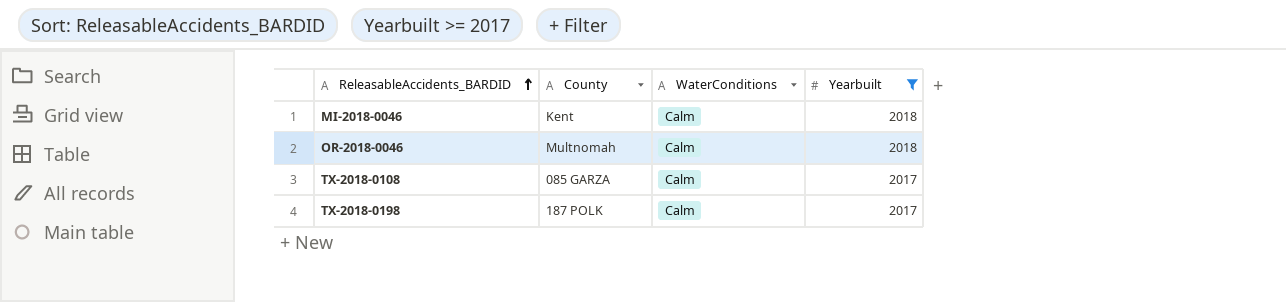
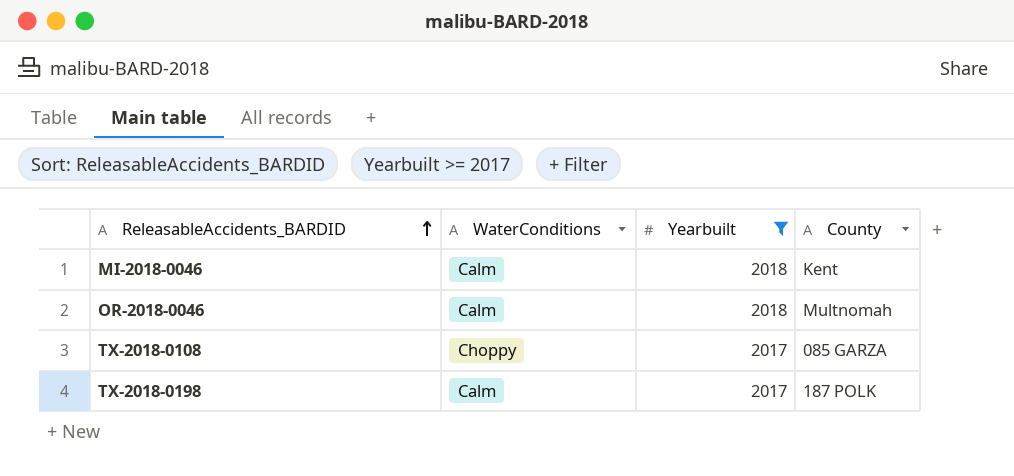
column County | position: 2 -> 4
TX-2018-0108 | WaterConditions: Calm -> Choppy

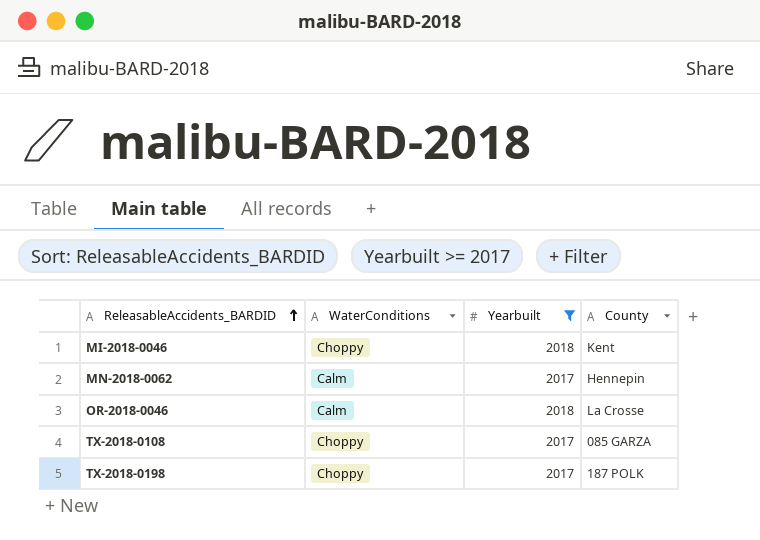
MI-2018-0046 | WaterConditions: Calm -> Choppy
row MN-2018-0062: none -> Calm | 2017 | Hennepin
OR-2018-0046 | County: Multnomah -> La Crosse
TX-2018-0198 | WaterConditions: Calm -> Choppy

